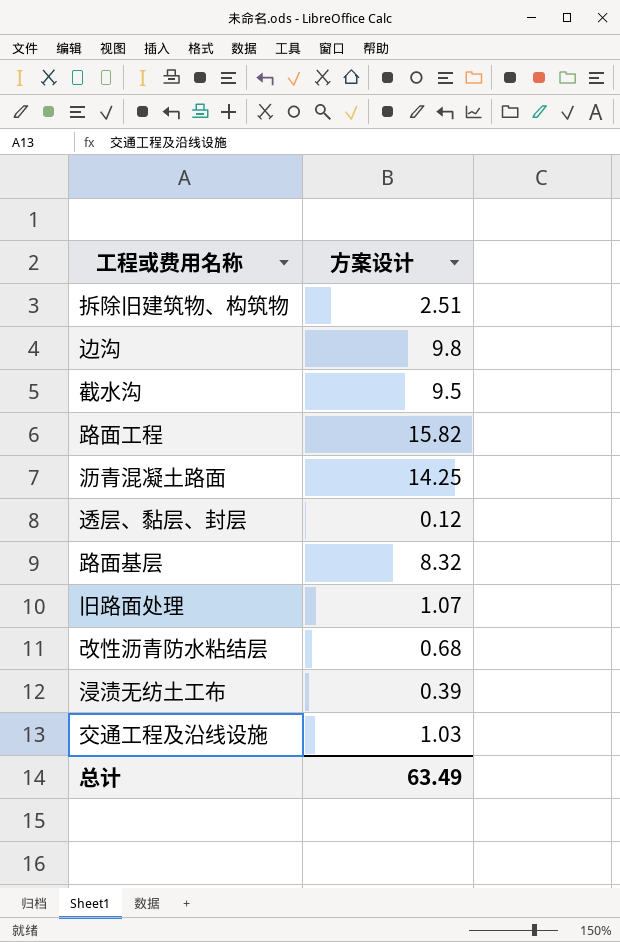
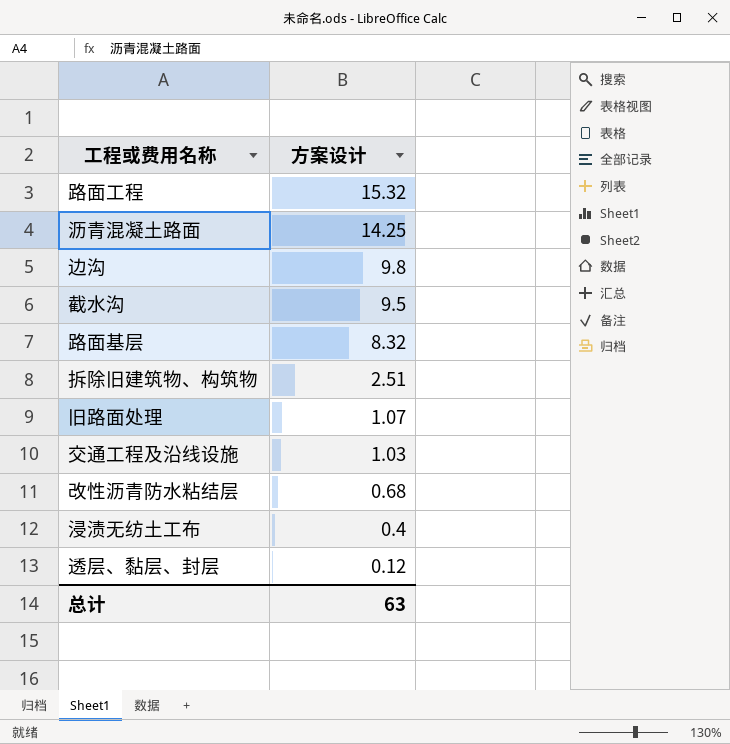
row order: none -> 方案设计 descending
路面工程 | 方案设计: 15.82 -> 15.32
浸渍无纺土工布 | 方案设计: 0.39 -> 0.4
总计 | 方案设计: 63.49 -> 63

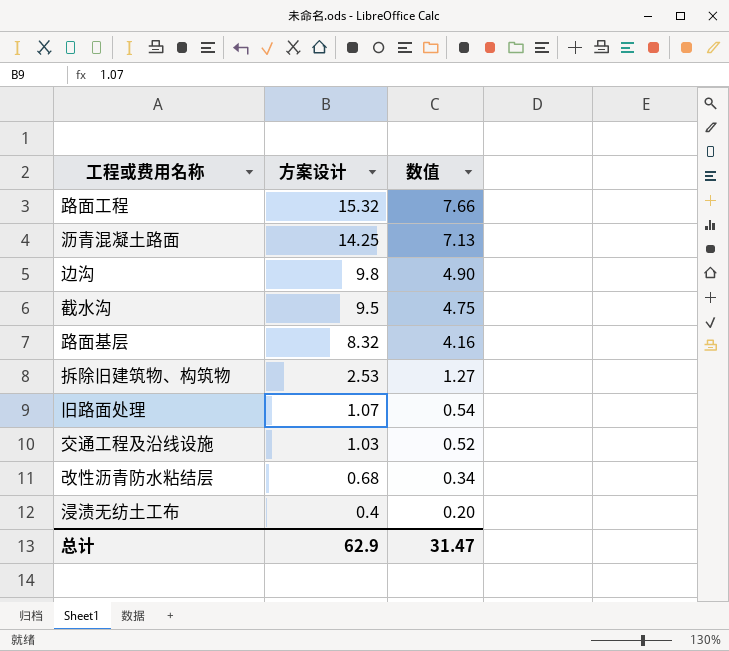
column 数值 | formula: none -> [方案设计] * 0.5
row 透层、黏层、封层: 0.12 -> none
拆除旧建筑物、构筑物 | 方案设计: 2.51 -> 2.53
总计 | 方案设计: 63 -> 62.9

